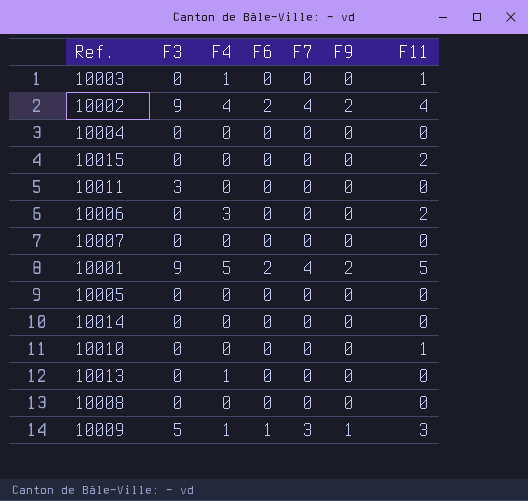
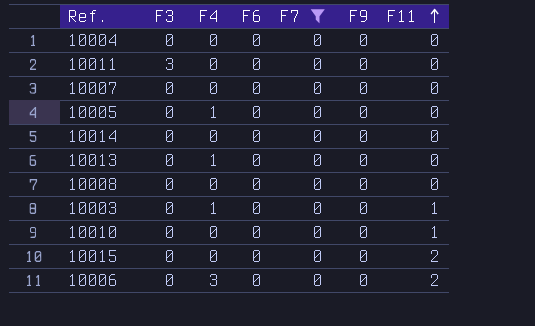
filter: none -> F7 = 0
row order: none -> F11 ascending
10005 | F4: 0 -> 1

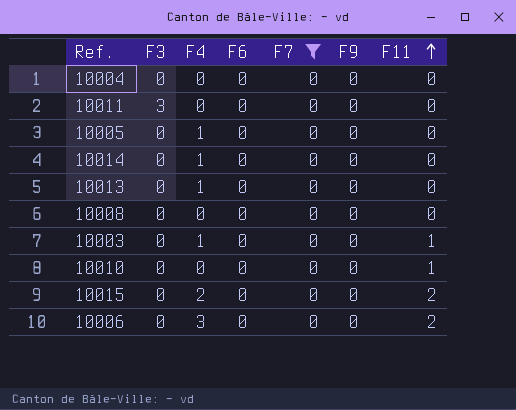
row 10007: 0 | 0 | 0 | 0 | 0 | 0 -> none
10014 | F4: 0 -> 1
10015 | F4: 0 -> 2

